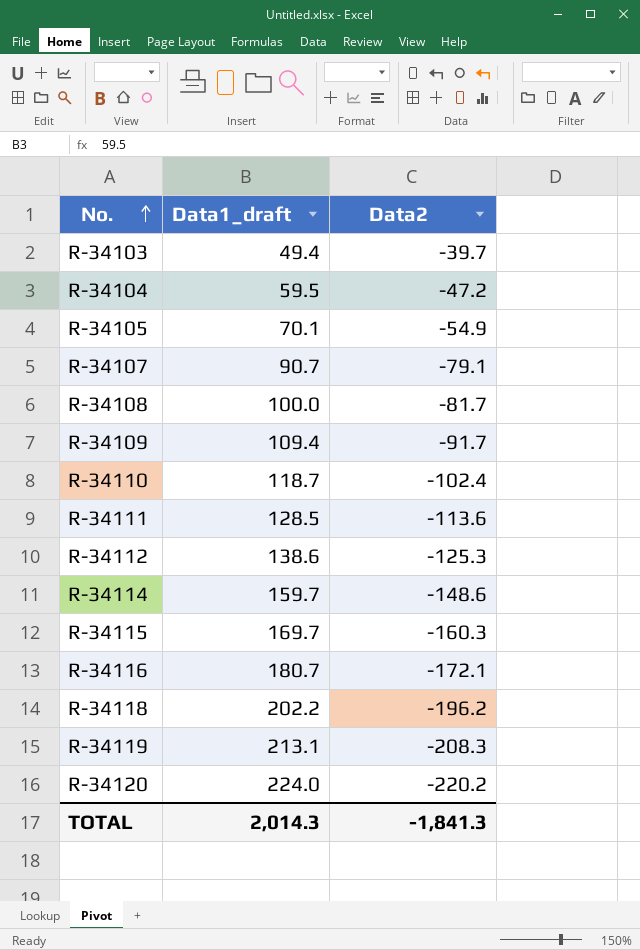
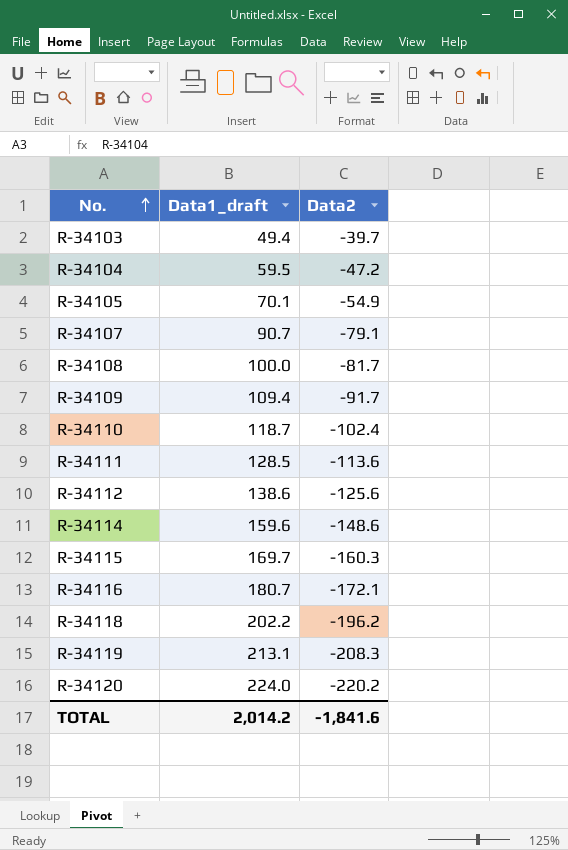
R-34112 | Data2: -125.3 -> -125.6
R-34114 | Data1_draft: 159.7 -> 159.6
TOTAL | Data1_draft: 2,014.3 -> 2,014.2
TOTAL | Data2: -1,841.3 -> -1,841.6

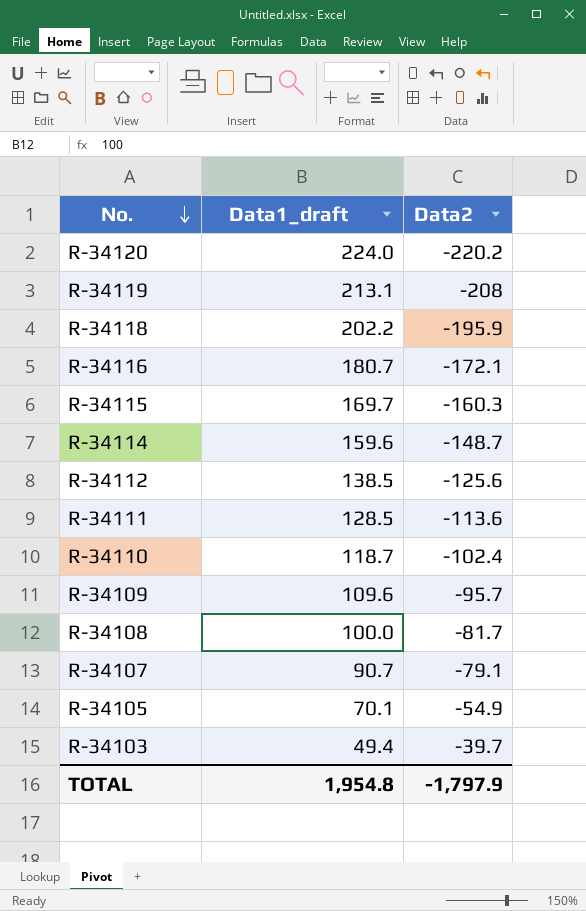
row order: No. ascending -> No. descending
row R-34104: 59.5 | -47.2 -> none
R-34119 | Data2: -208.3 -> -208
R-34118 | Data2: -196.2 -> -195.9
R-34114 | Data2: -148.6 -> -148.7
R-34112 | Data1_draft: 138.6 -> 138.5
R-34109 | Data1_draft: 109.4 -> 109.6
R-34109 | Data2: -91.7 -> -95.7
TOTAL | Data1_draft: 2,014.2 -> 1,954.8
TOTAL | Data2: -1,841.6 -> -1,797.9

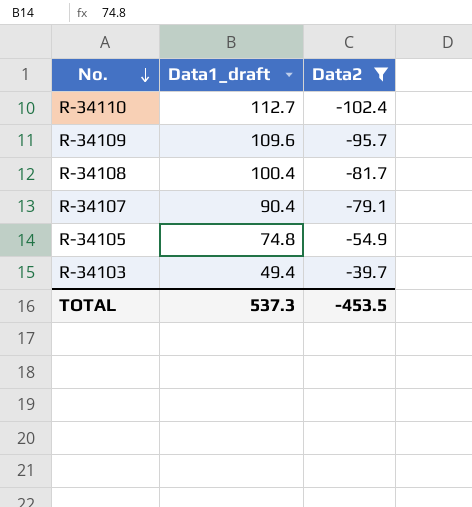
filter: none -> Data2 >= -102.4
R-34110 | Data1_draft: 118.7 -> 112.7
R-34108 | Data1_draft: 100.0 -> 100.4
R-34107 | Data1_draft: 90.7 -> 90.4
R-34105 | Data1_draft: 70.1 -> 74.8
TOTAL | Data1_draft: 1,954.8 -> 537.3
TOTAL | Data2: -1,797.9 -> -453.5

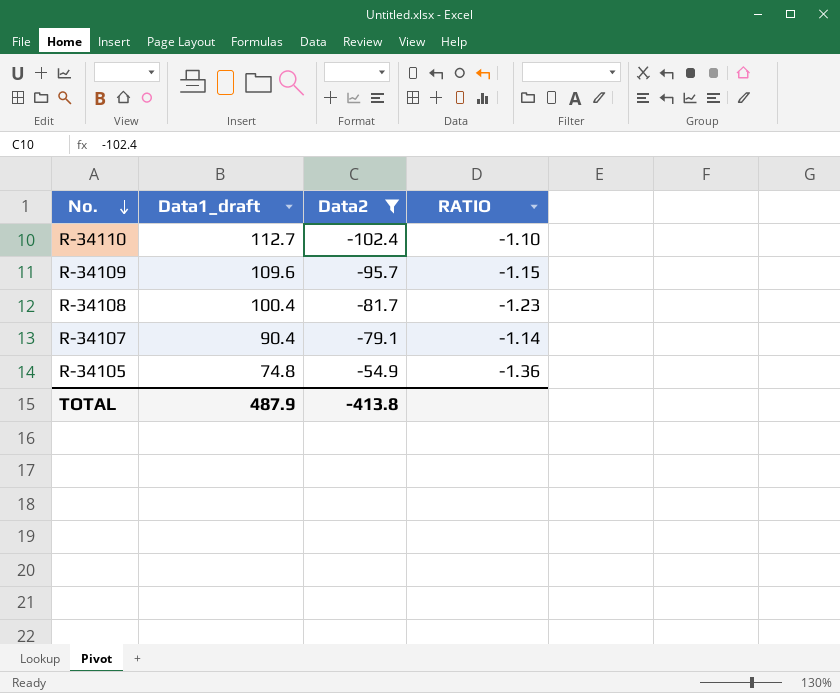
column RATIO | formula: none -> [Data1_draft] / [Data2]
row R-34103: 49.4 | -39.7 -> none
TOTAL | Data1_draft: 537.3 -> 487.9
TOTAL | Data2: -453.5 -> -413.8

